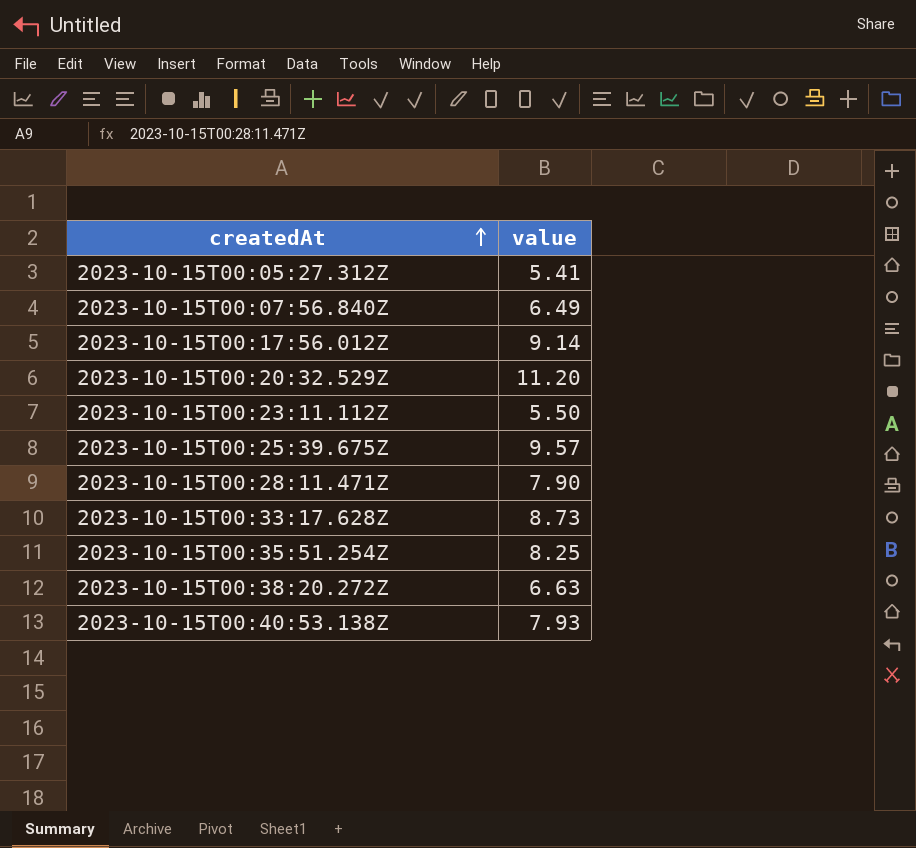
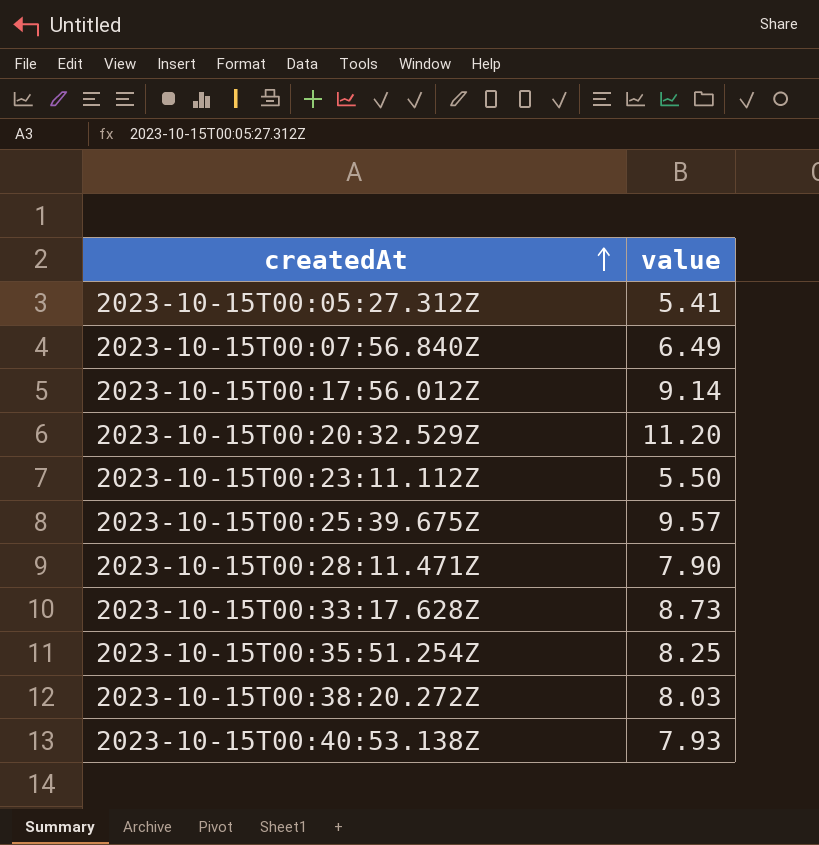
2023-10-15T00:38:20.272Z | value: 6.63 -> 8.03

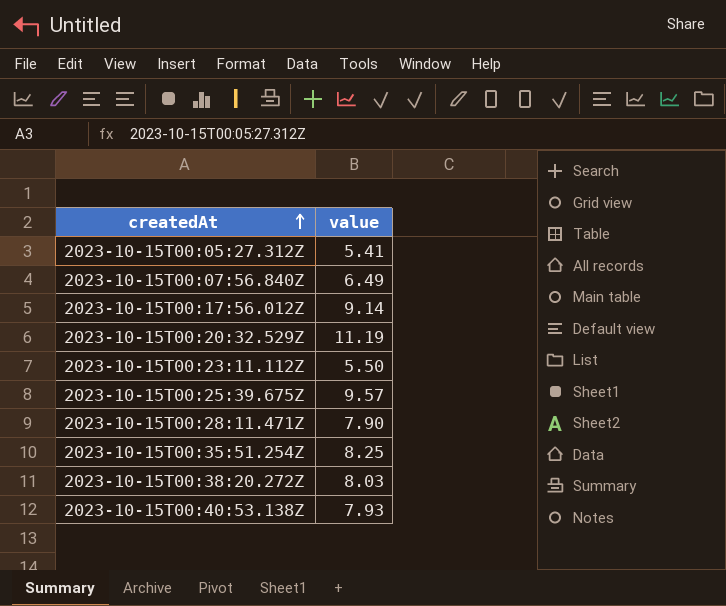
row 2023-10-15T00:33:17.628Z: 8.73 -> none
2023-10-15T00:20:32.529Z | value: 11.20 -> 11.19

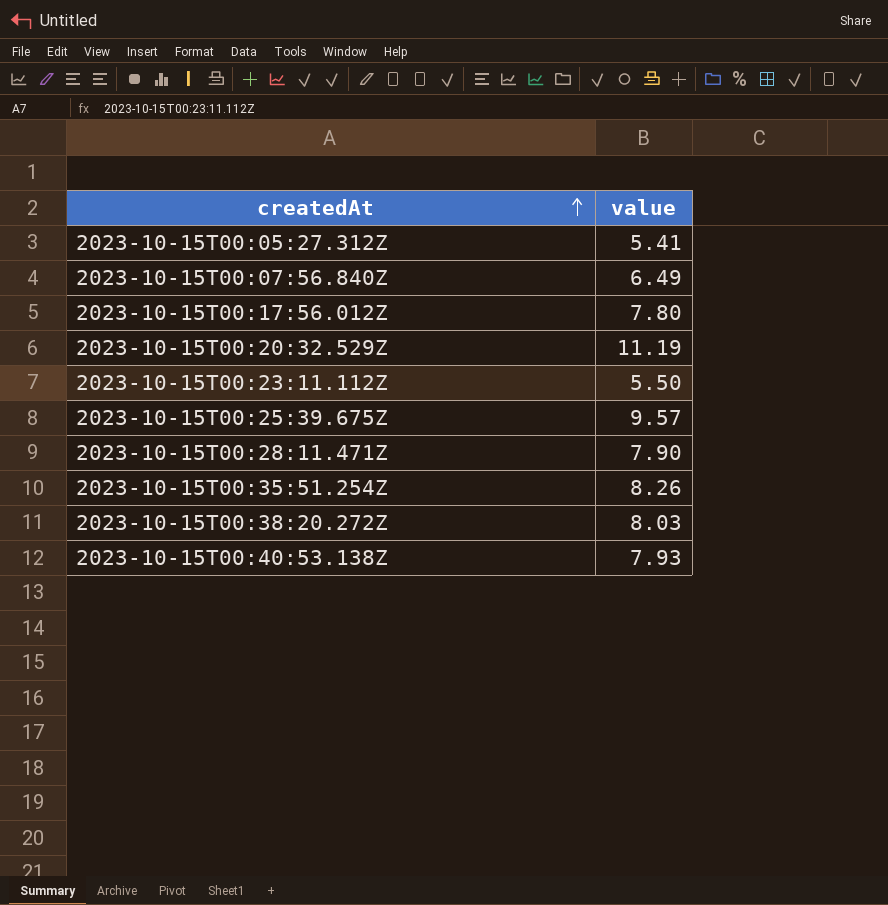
2023-10-15T00:17:56.012Z | value: 9.14 -> 7.80
2023-10-15T00:35:51.254Z | value: 8.25 -> 8.26

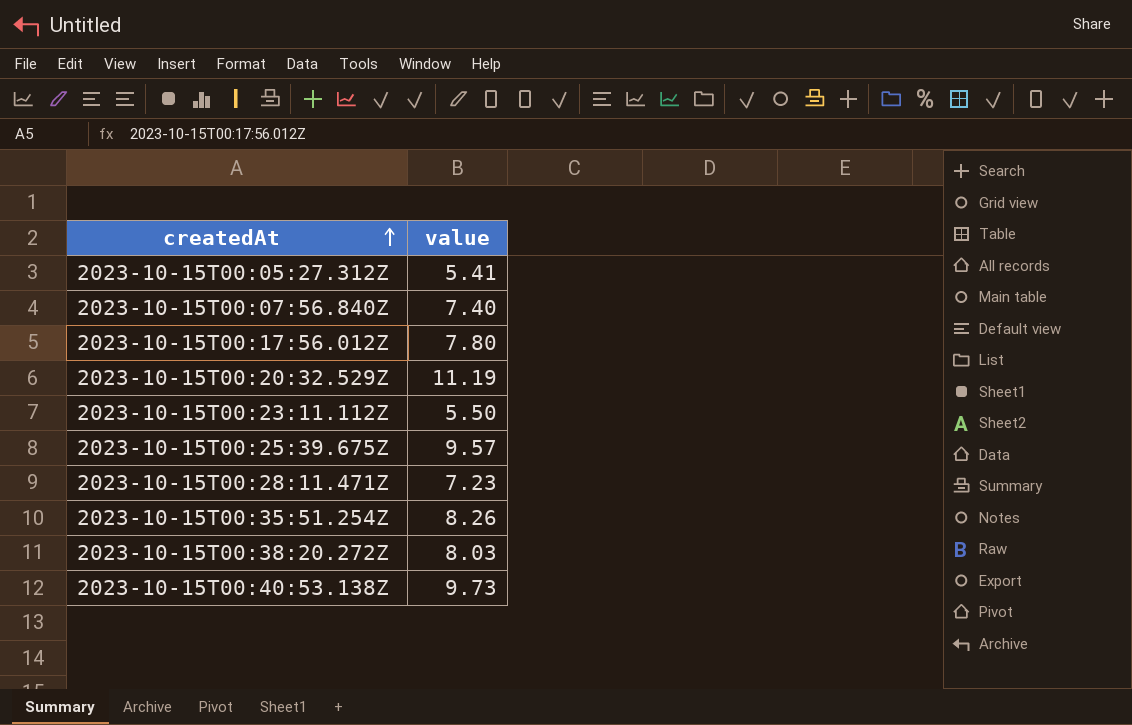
2023-10-15T00:07:56.840Z | value: 6.49 -> 7.40
2023-10-15T00:28:11.471Z | value: 7.90 -> 7.23
2023-10-15T00:40:53.138Z | value: 7.93 -> 9.73

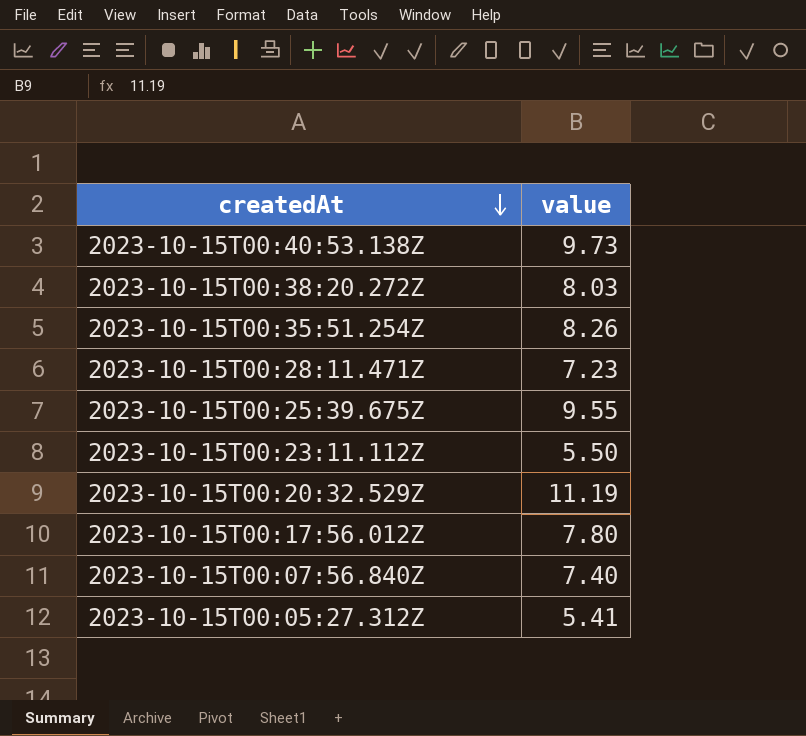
row order: createdAt ascending -> createdAt descending
2023-10-15T00:25:39.675Z | value: 9.57 -> 9.55

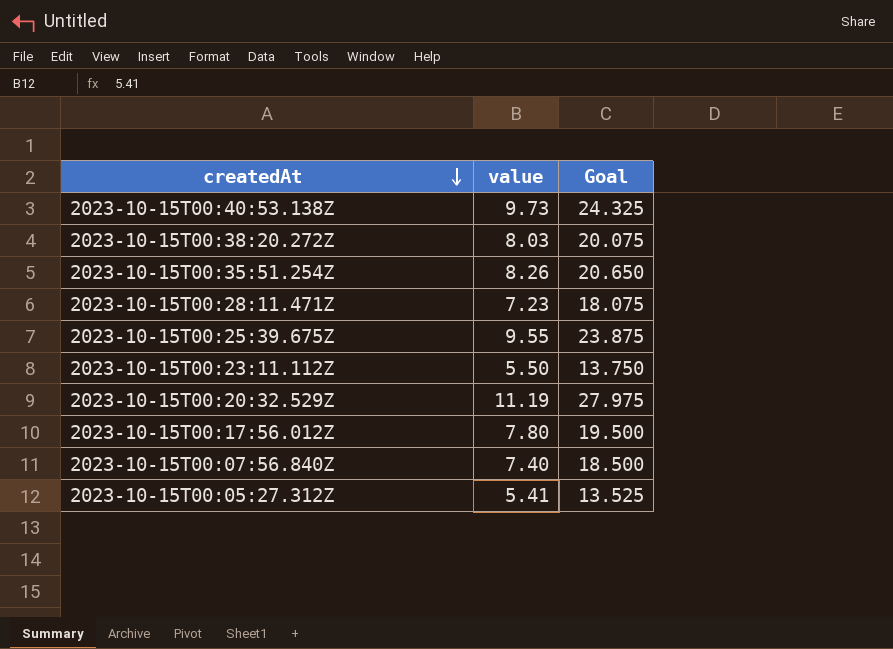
column Goal | formula: none -> [value] * 2.5

